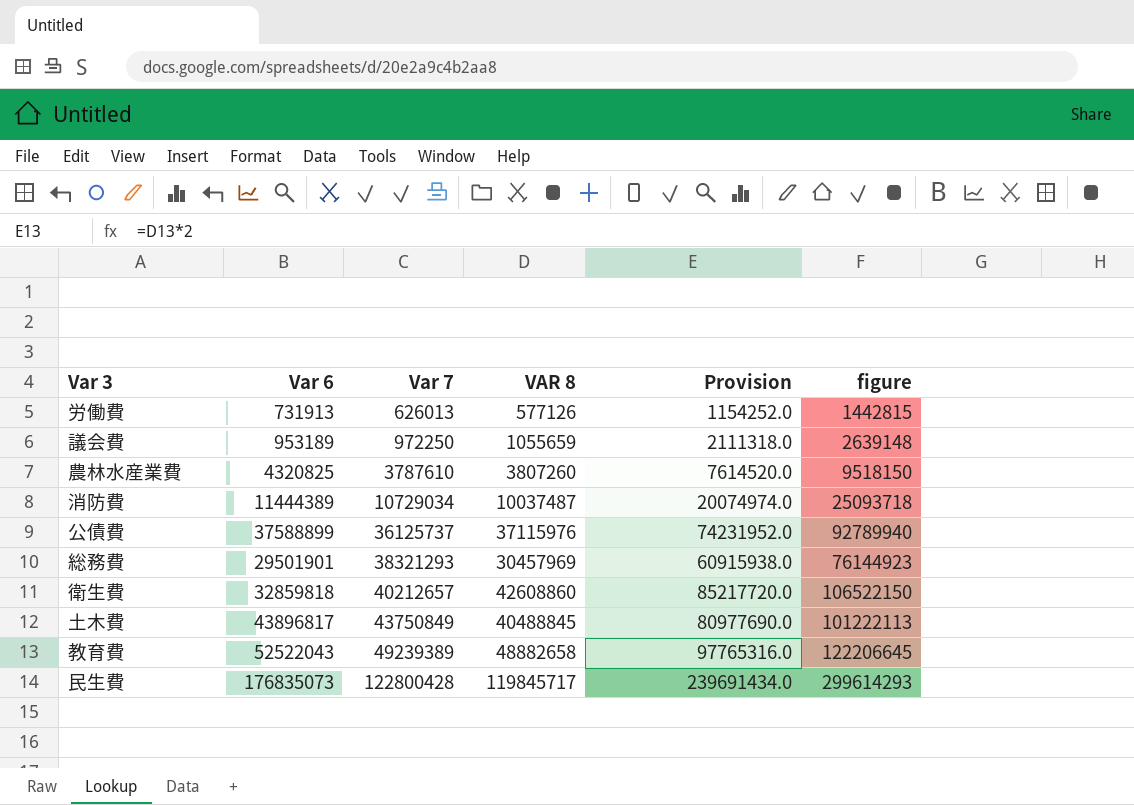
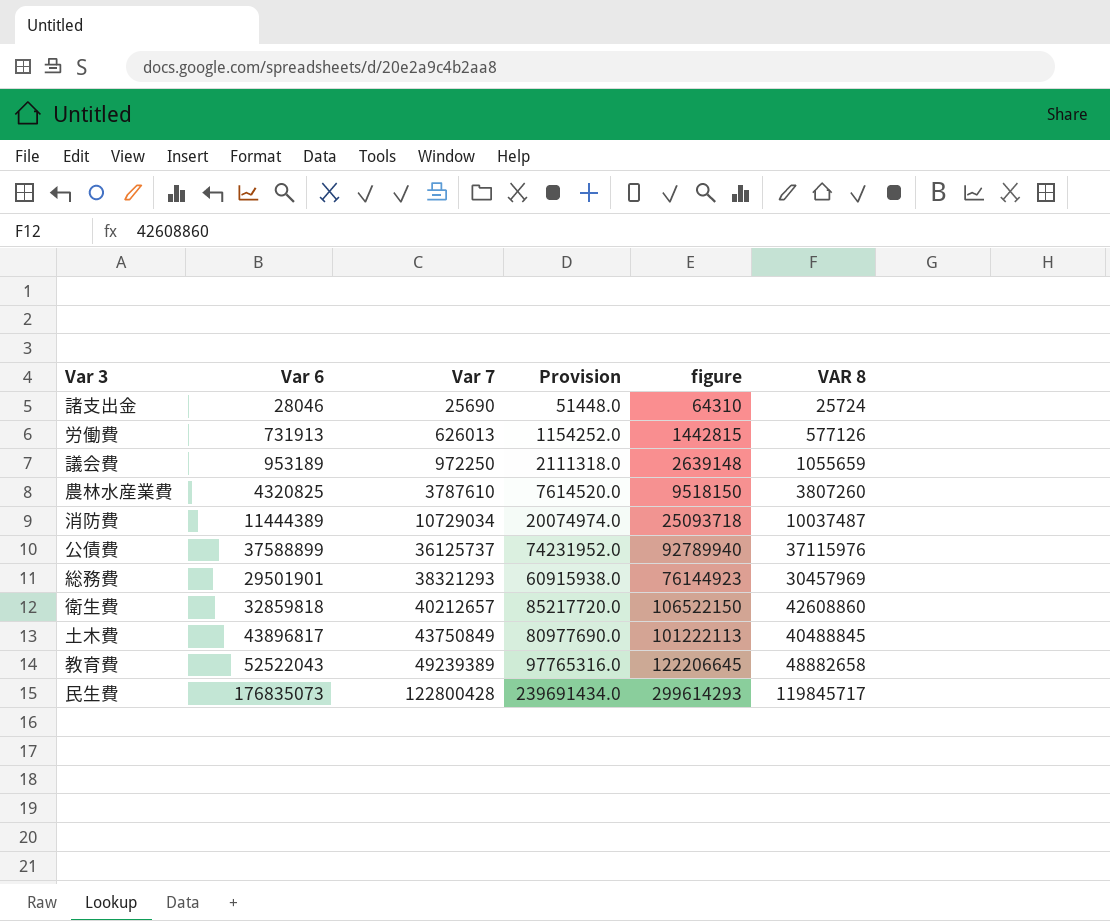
column VAR 8 | position: 4 -> 6
row 諸支出金: none -> 28046 | 25690 | 51448.0 | 64310 | 25724

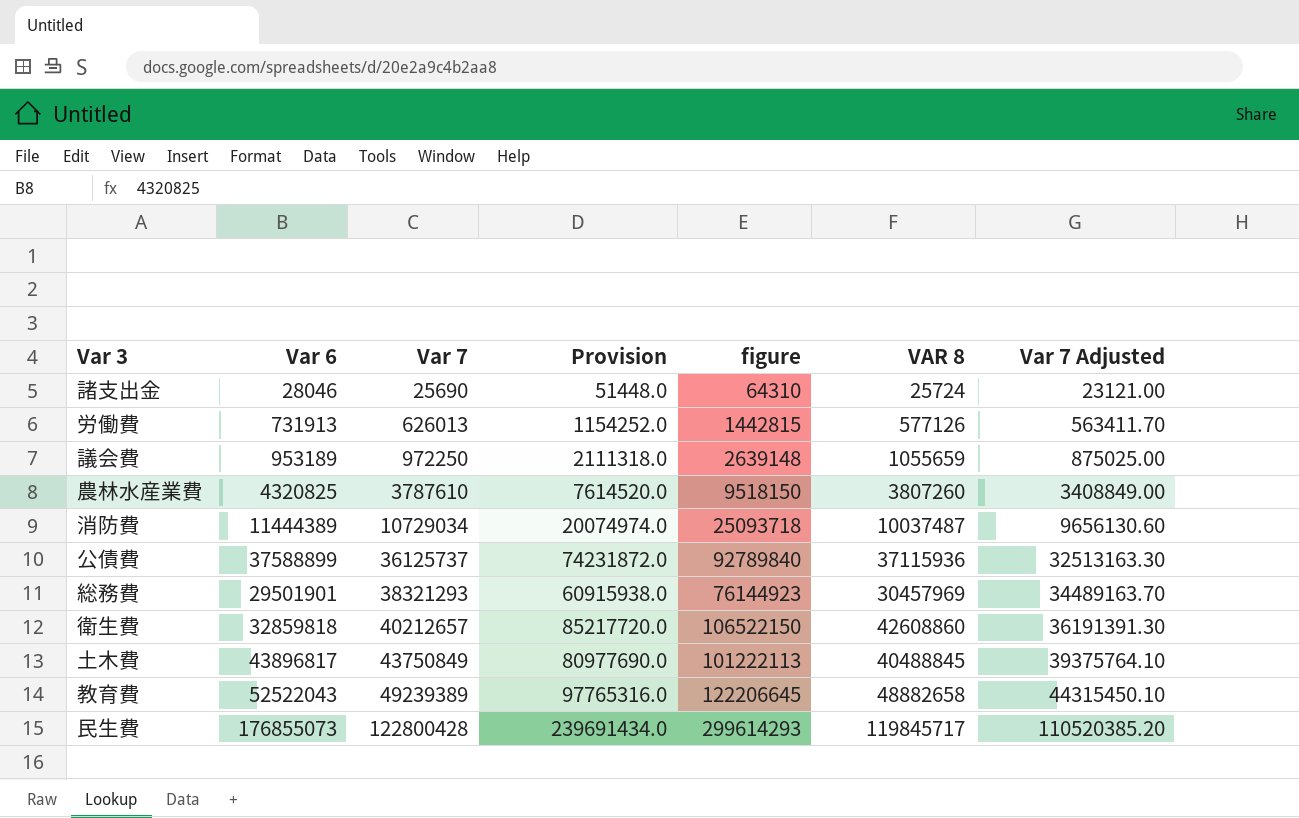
column Var 7 Adjusted | formula: none -> [Var 7] * 0.9
公債費 | Provision: 74231952.0 -> 74231872.0
公債費 | figure: 92789940 -> 92789840
公債費 | VAR 8: 37115976 -> 37115936
民生費 | Var 6: 176835073 -> 176855073

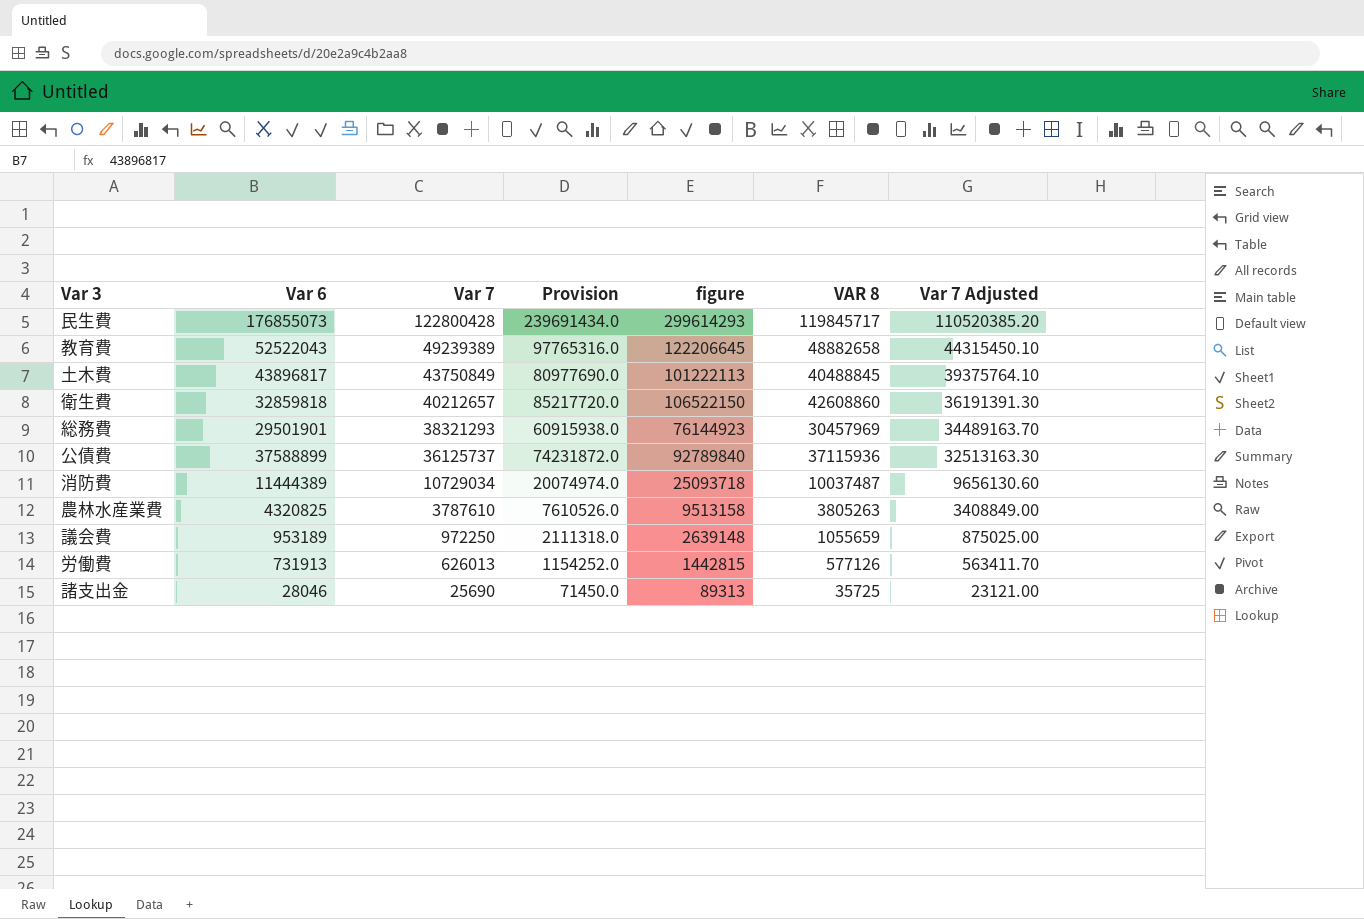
row order: Var 7 ascending -> Var 7 descending
農林水産業費 | Provision: 7614520.0 -> 7610526.0
農林水産業費 | figure: 9518150 -> 9513158
農林水産業費 | VAR 8: 3807260 -> 3805263
諸支出金 | Provision: 51448.0 -> 71450.0
諸支出金 | figure: 64310 -> 89313
諸支出金 | VAR 8: 25724 -> 35725

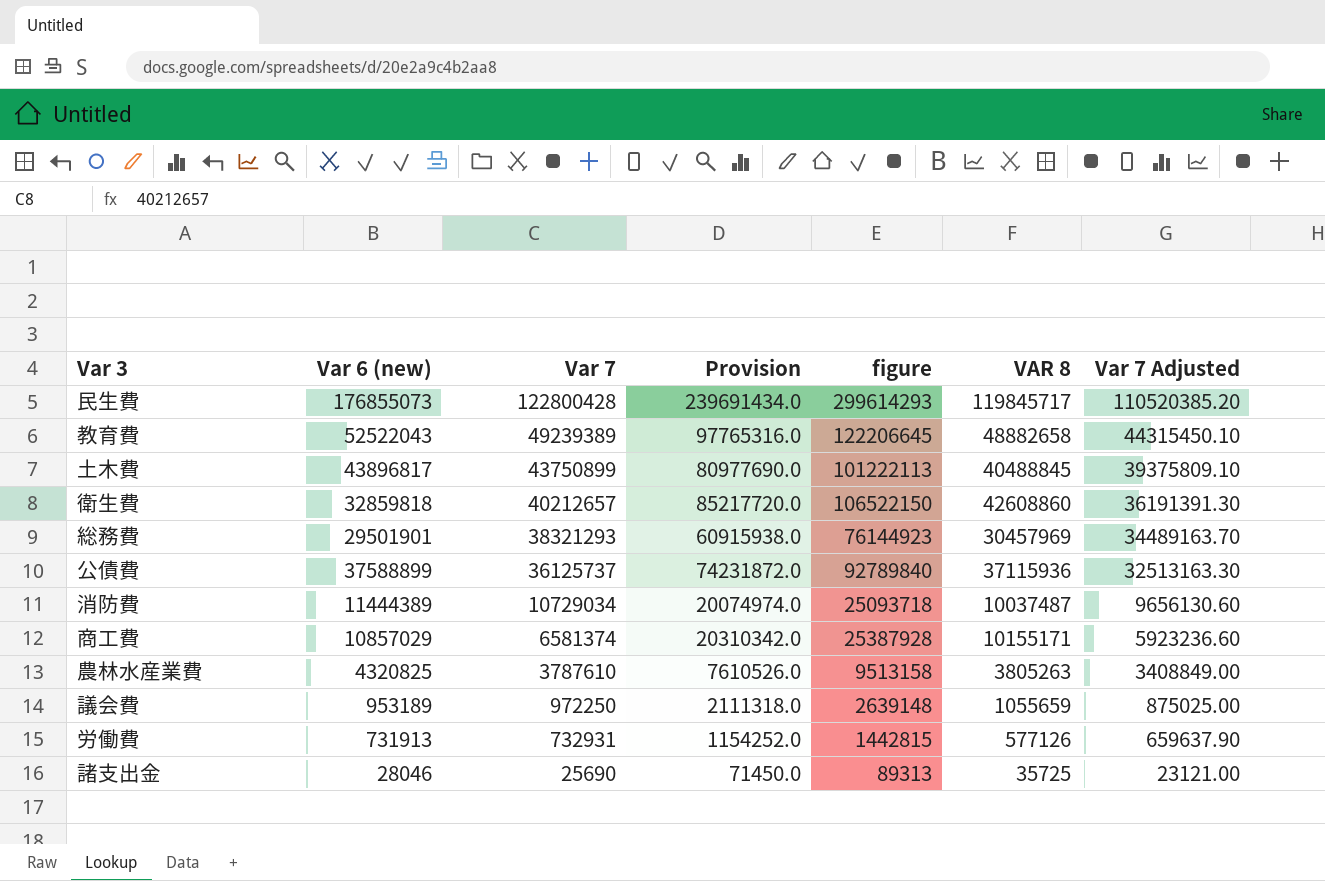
column name: Var 6 -> Var 6 (new)
土木費 | Var 7: 43750849 -> 43750899
土木費 | Var 7 Adjusted: 39375764.10 -> 39375809.10
row 商工費: none -> 10857029 | 6581374 | 20310342.0 | 25387928 | 10155171 | 5923236.60
労働費 | Var 7: 626013 -> 732931
労働費 | Var 7 Adjusted: 563411.70 -> 659637.90

